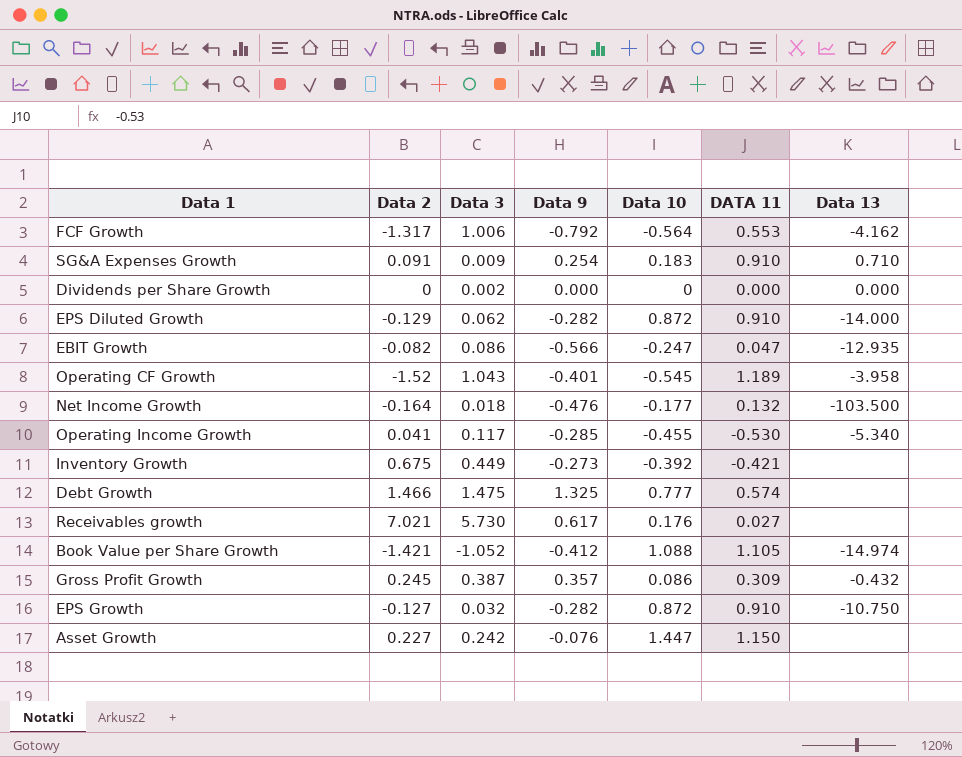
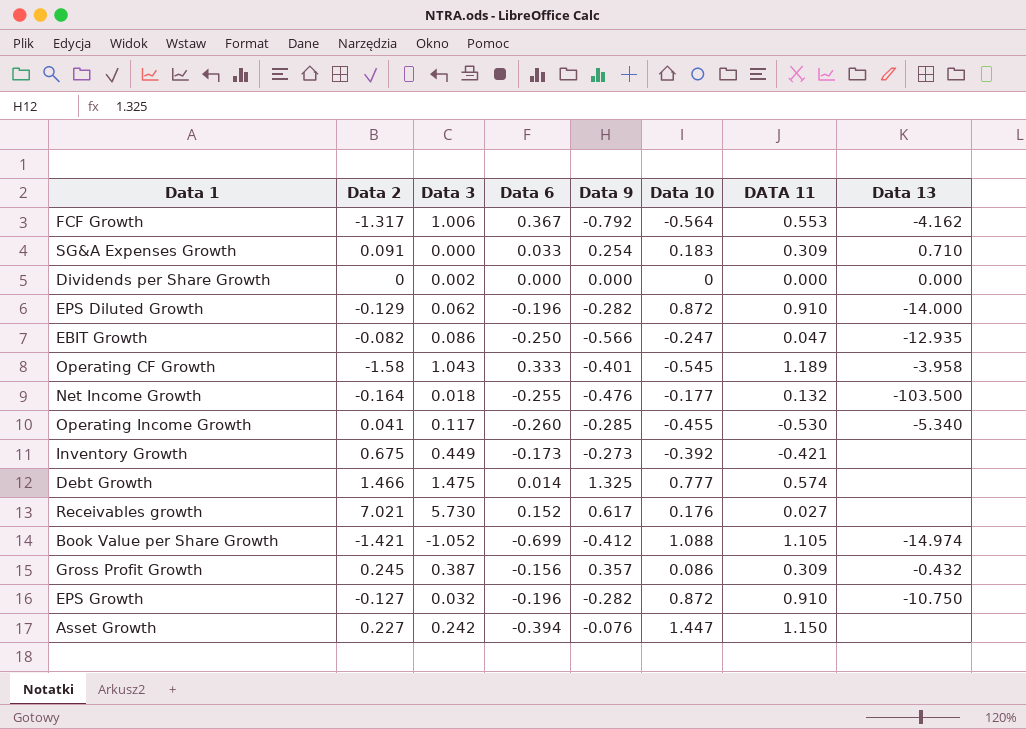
column Data 6 | position: none -> 4
SG&A Expenses Growth | Data 3: 0.009 -> 0.000
SG&A Expenses Growth | DATA 11: 0.910 -> 0.309
Operating CF Growth | Data 2: -1.52 -> -1.58

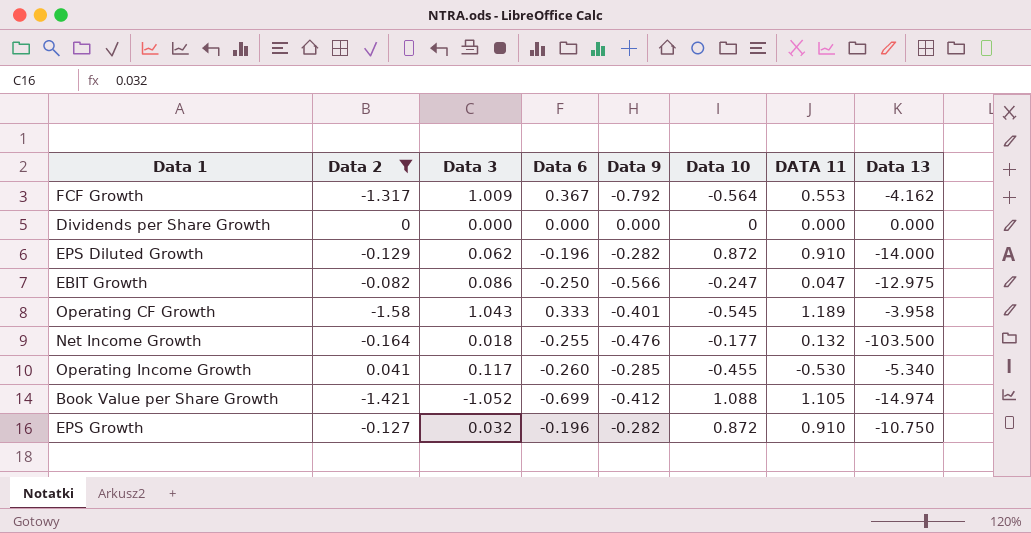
filter: none -> Data 2 <= 0.041
FCF Growth | Data 3: 1.006 -> 1.009
Dividends per Share Growth | Data 3: 0.002 -> 0.000
EBIT Growth | Data 13: -12.935 -> -12.975

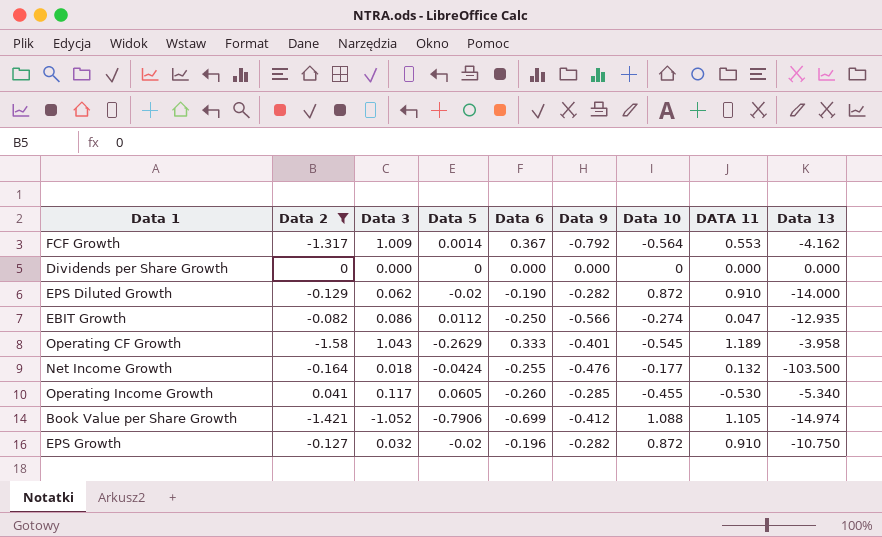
column Data 5 | position: none -> 4
EPS Diluted Growth | Data 6: -0.196 -> -0.190
EBIT Growth | Data 10: -0.247 -> -0.274
EBIT Growth | Data 13: -12.975 -> -12.935

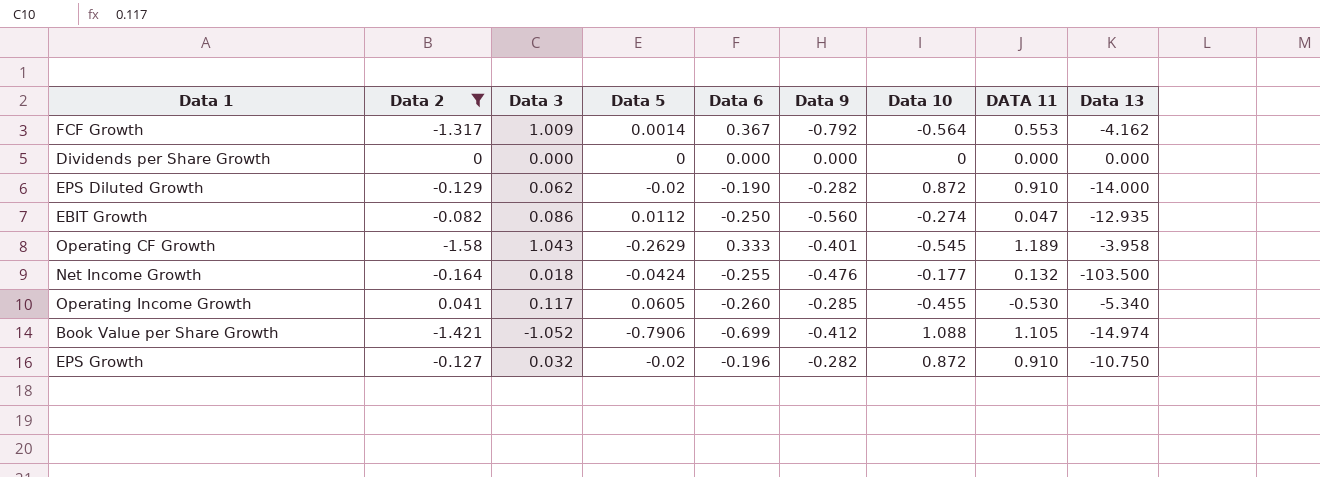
EBIT Growth | Data 9: -0.566 -> -0.560

